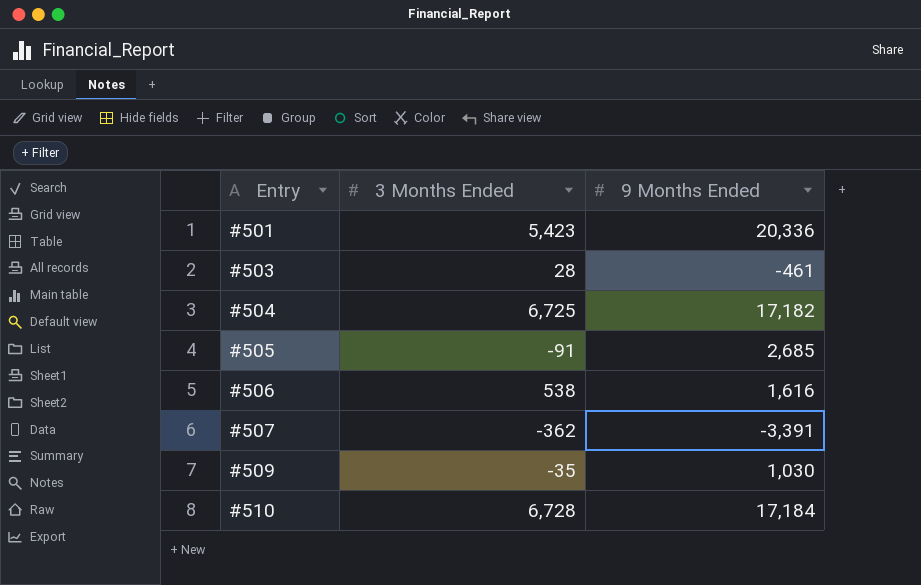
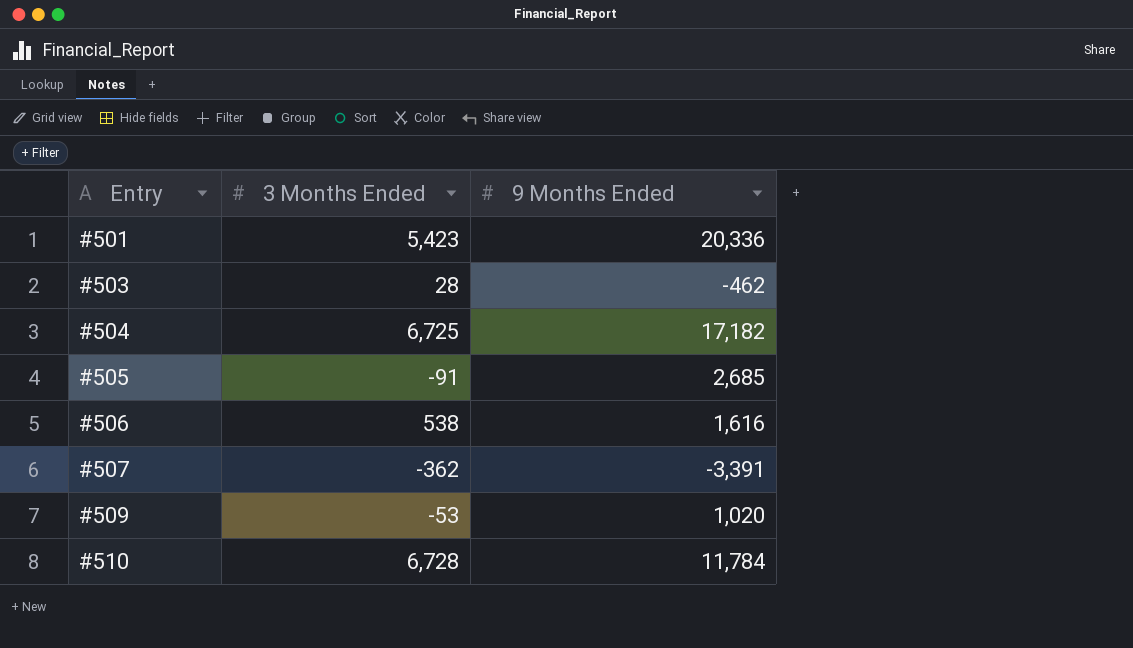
#503 | 9 Months Ended: -461 -> -462
#509 | 3 Months Ended: -35 -> -53
#509 | 9 Months Ended: 1,030 -> 1,020
#510 | 9 Months Ended: 17,184 -> 11,784

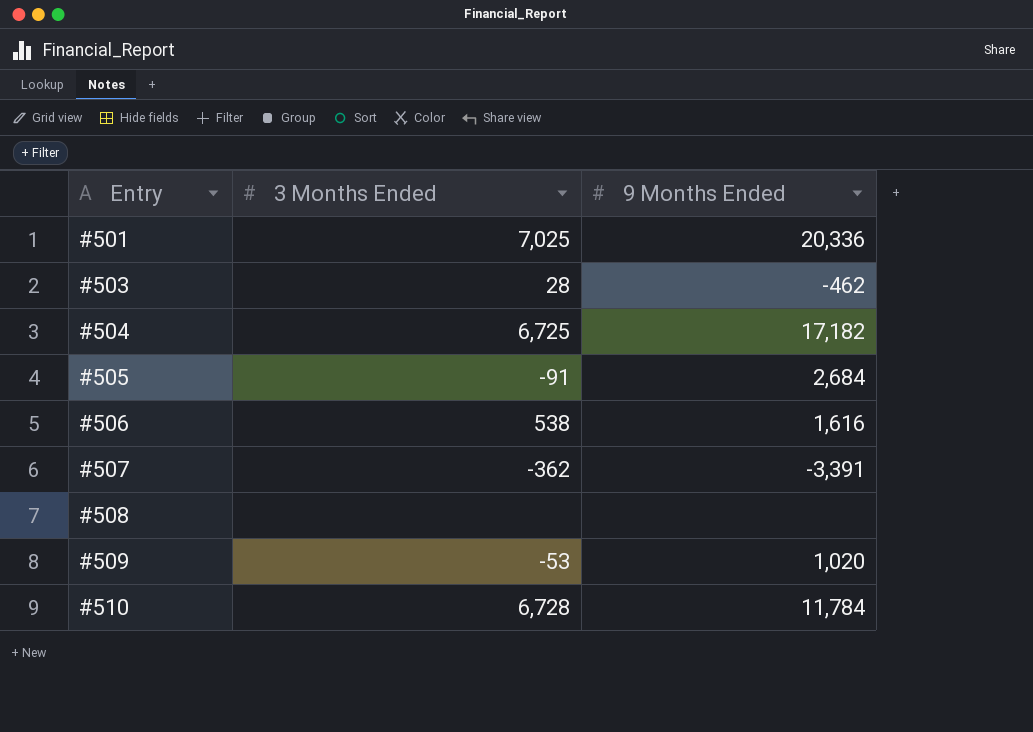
#501 | 3 Months Ended: 5,423 -> 7,025
#505 | 9 Months Ended: 2,685 -> 2,684
row #508: none -> none | none

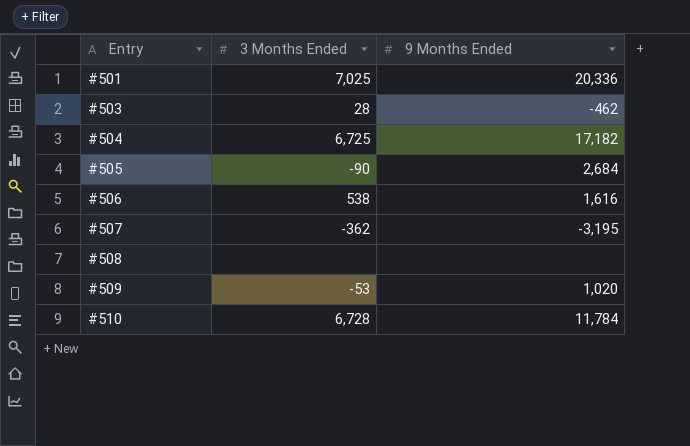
#505 | 3 Months Ended: -91 -> -90
#507 | 9 Months Ended: -3,391 -> -3,195

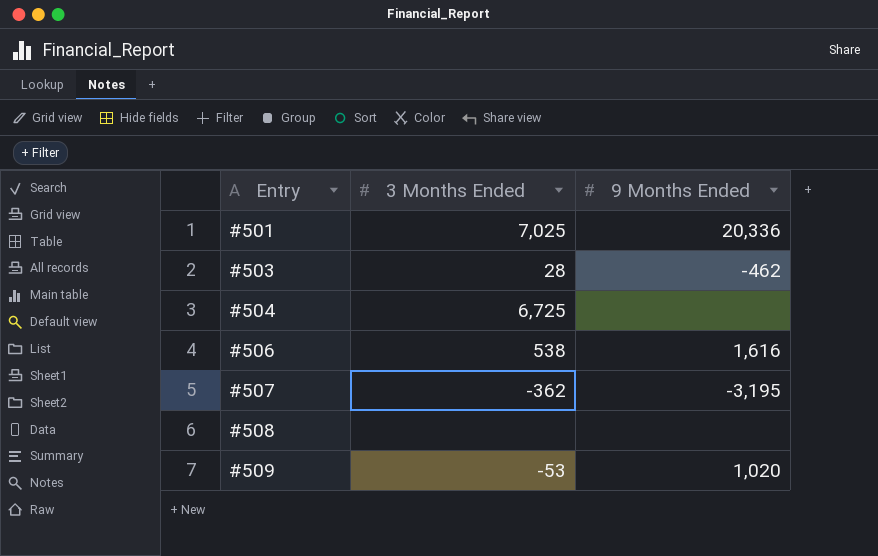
row #505: -90 | 2,684 -> none
row #510: 6,728 | 11,784 -> none
#504 | 9 Months Ended: 17,182 -> none

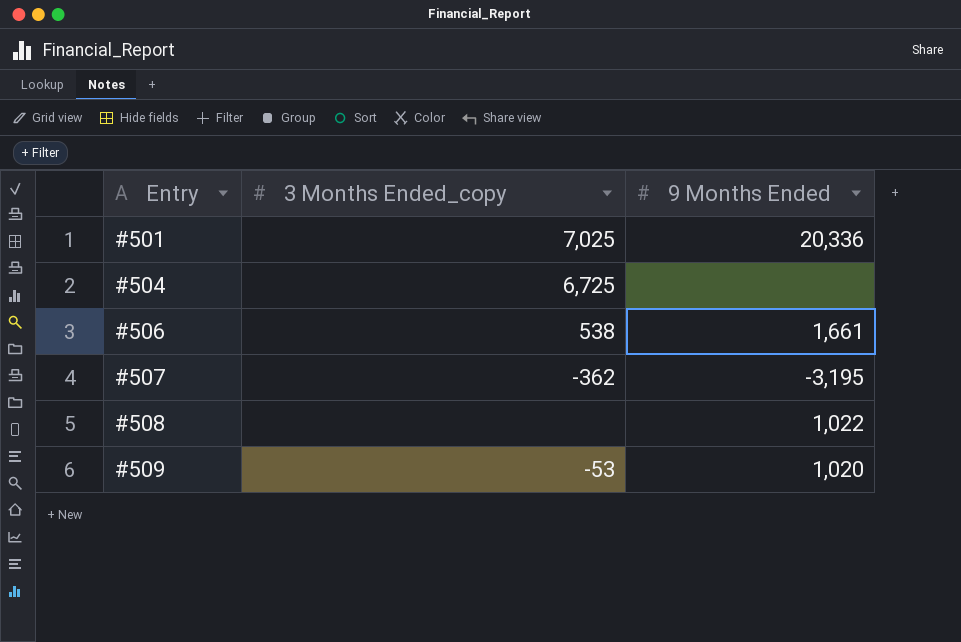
column name: 3 Months Ended -> 3 Months Ended_copy
row #503: 28 | -462 -> none
#506 | 9 Months Ended: 1,616 -> 1,661
#508 | 9 Months Ended: none -> 1,022

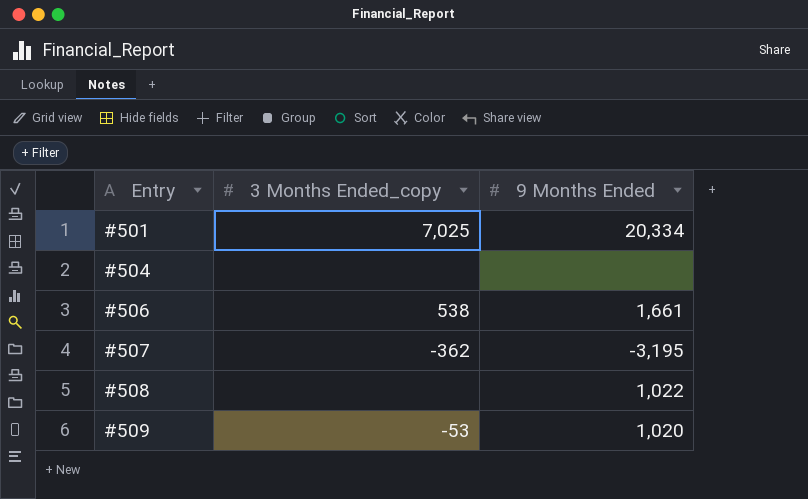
#501 | 9 Months Ended: 20,336 -> 20,334
#504 | 3 Months Ended_copy: 6,725 -> none

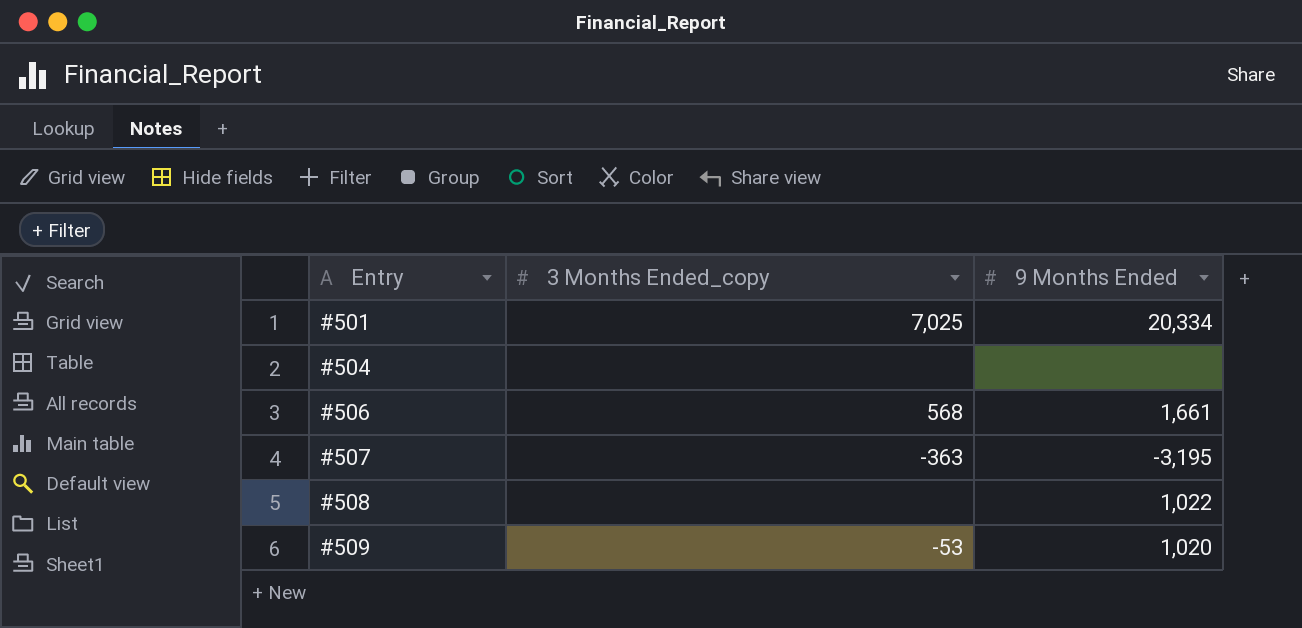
#506 | 3 Months Ended_copy: 538 -> 568
#507 | 3 Months Ended_copy: -362 -> -363

